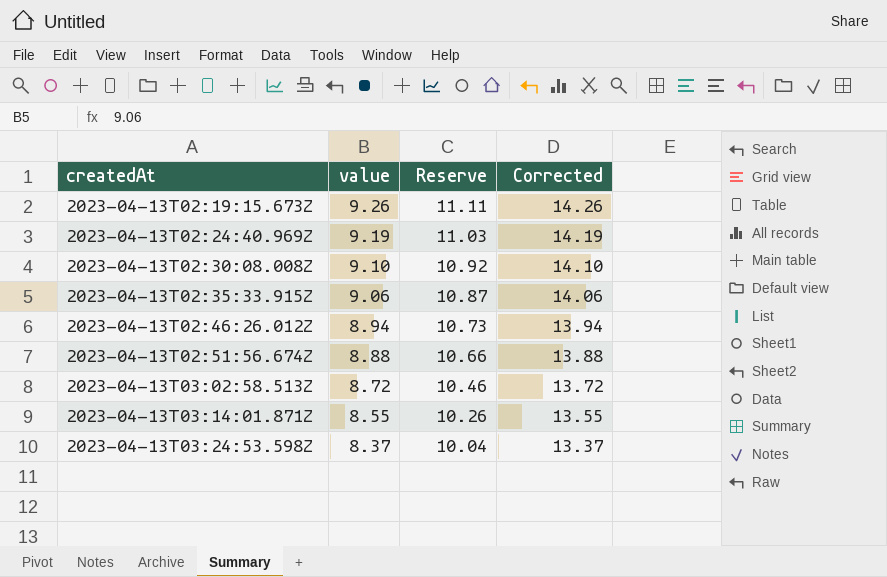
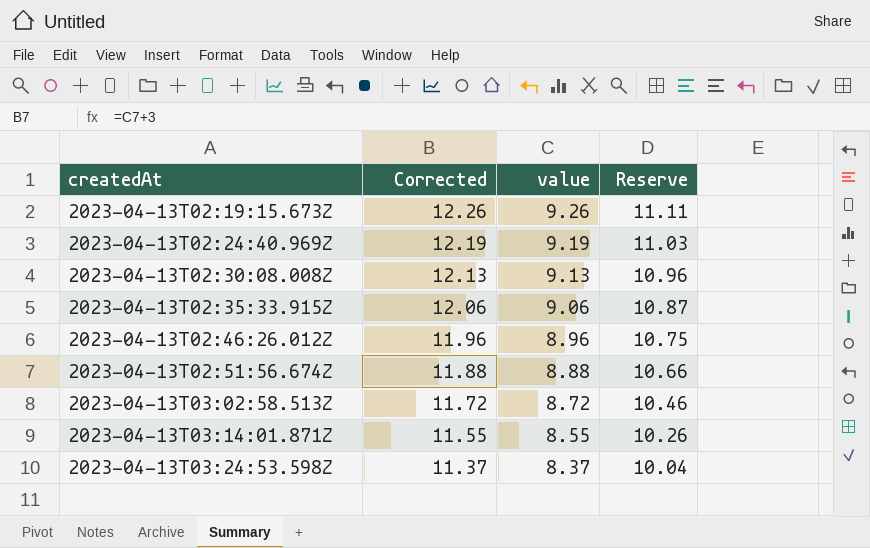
column Corrected | formula: [value] + 5 -> [value] + 3
column Corrected | position: 4 -> 2
2023-04-13T02:30:08.008Z | value: 9.10 -> 9.13
2023-04-13T02:30:08.008Z | Reserve: 10.92 -> 10.96
2023-04-13T02:46:26.012Z | value: 8.94 -> 8.96
2023-04-13T02:46:26.012Z | Reserve: 10.73 -> 10.75

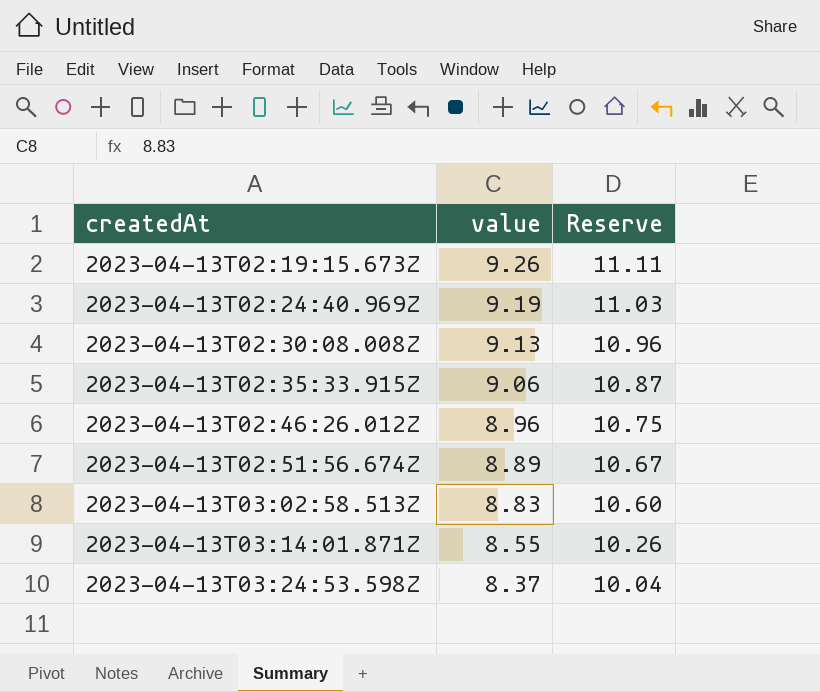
column Corrected | formula: [value] + 3 -> none
2023-04-13T02:51:56.674Z | value: 8.88 -> 8.89
2023-04-13T02:51:56.674Z | Reserve: 10.66 -> 10.67
2023-04-13T03:02:58.513Z | value: 8.72 -> 8.83
2023-04-13T03:02:58.513Z | Reserve: 10.46 -> 10.60

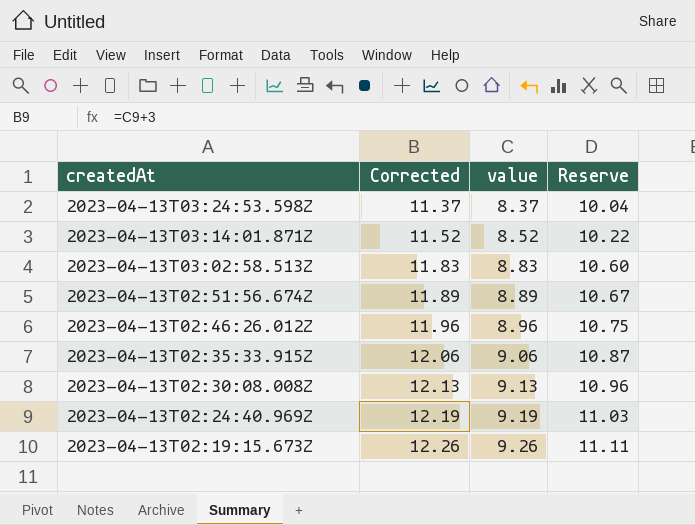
row order: createdAt ascending -> createdAt descending
column Corrected | formula: none -> [value] + 3
2023-04-13T03:14:01.871Z | value: 8.55 -> 8.52
2023-04-13T03:14:01.871Z | Reserve: 10.26 -> 10.22

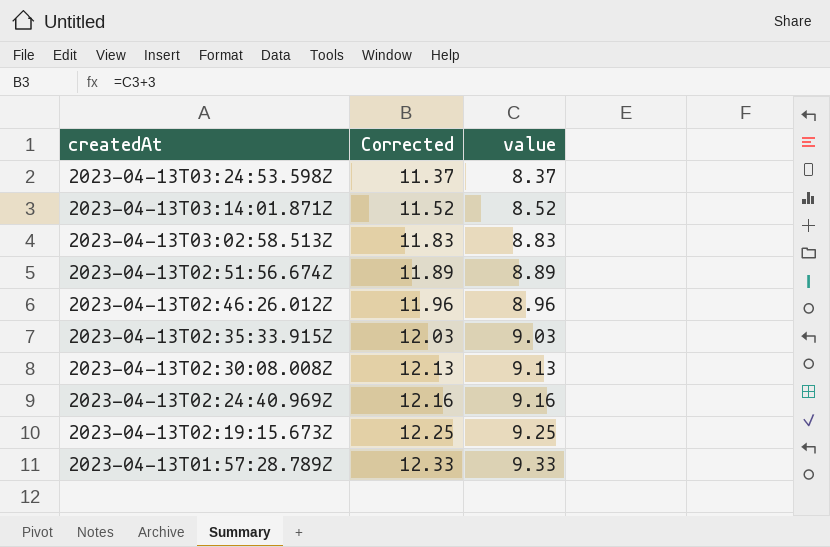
column Reserve | formula: [value] * 1.2 -> none
2023-04-13T02:35:33.915Z | Corrected: 12.06 -> 12.03
2023-04-13T02:35:33.915Z | value: 9.06 -> 9.03
2023-04-13T02:24:40.969Z | Corrected: 12.19 -> 12.16
2023-04-13T02:24:40.969Z | value: 9.19 -> 9.16
2023-04-13T02:19:15.673Z | Corrected: 12.26 -> 12.25
2023-04-13T02:19:15.673Z | value: 9.26 -> 9.25
row 2023-04-13T01:57:28.789Z: none -> 12.33 | 9.33

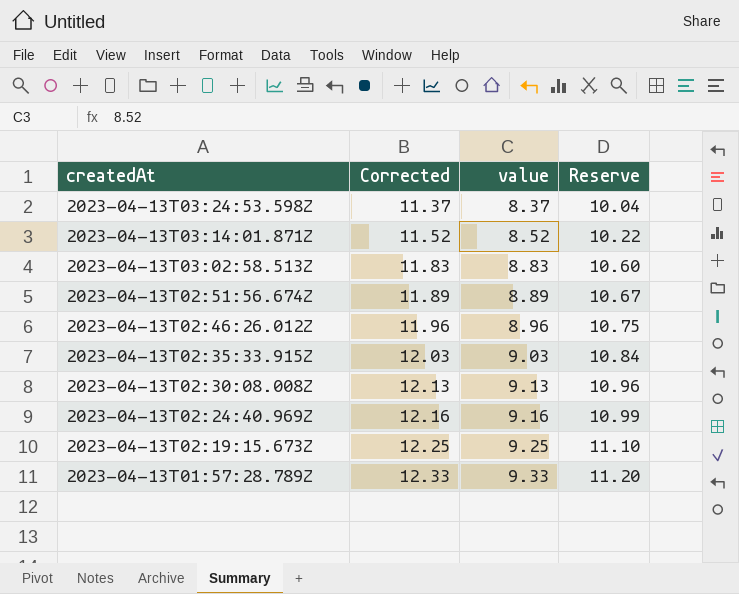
column Reserve | formula: none -> [value] * 1.2

